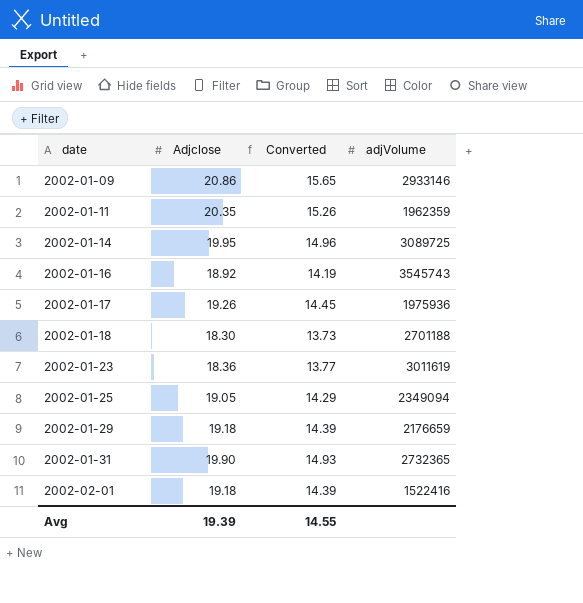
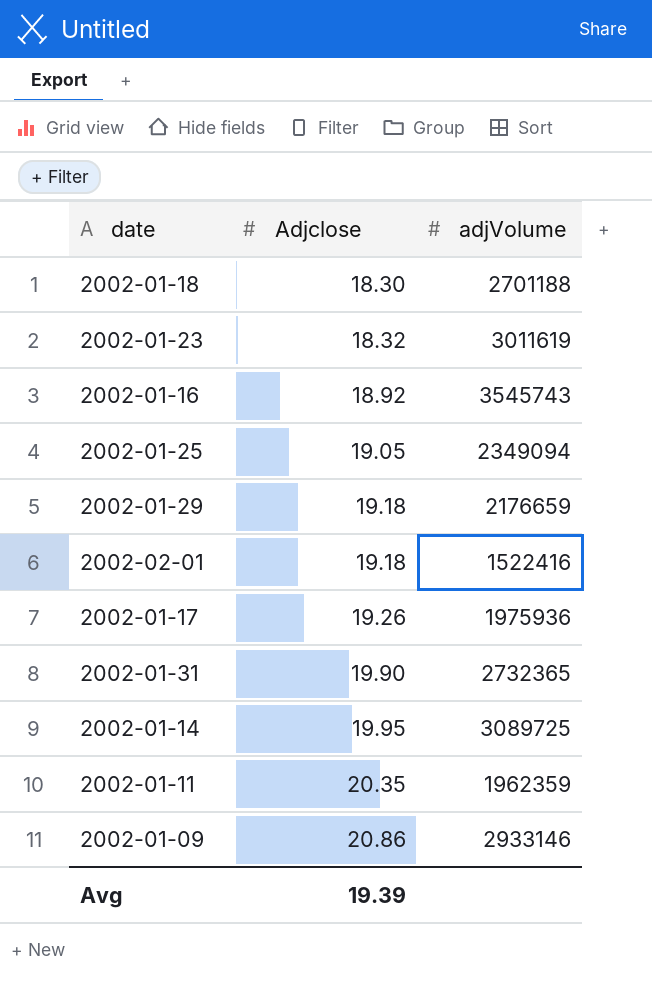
row order: date ascending -> Adjclose ascending
column Converted | formula: [Adjclose] * 0.75 -> none
2002-01-23 | Adjclose: 18.36 -> 18.32

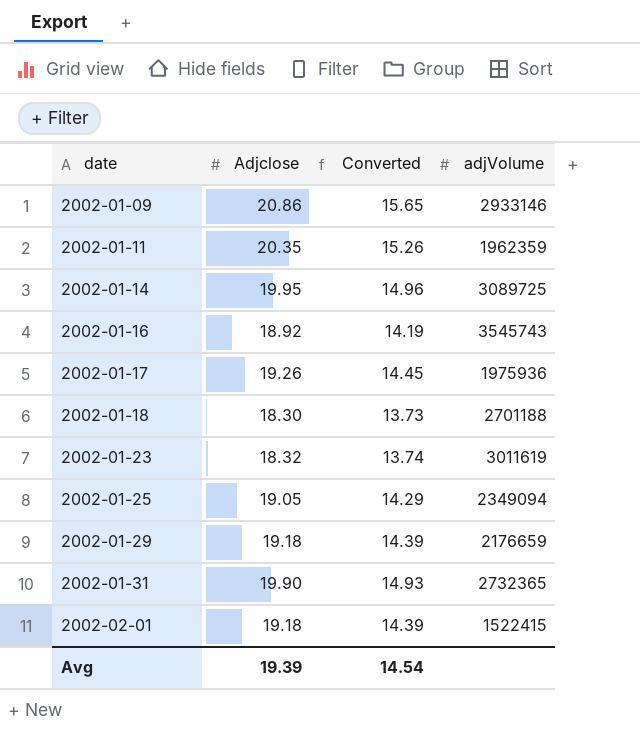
row order: Adjclose ascending -> date ascending
column Converted | formula: none -> [Adjclose] * 0.75
2002-02-01 | adjVolume: 1522416 -> 1522415

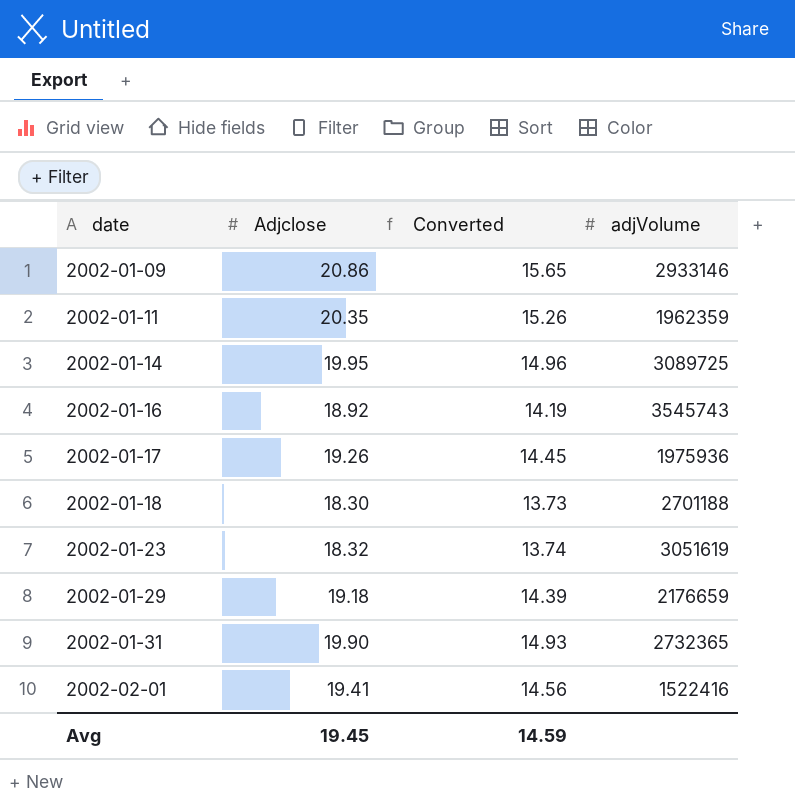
row 2002-01-25: 19.05 | 14.29 | 2349094 -> none
2002-01-23 | adjVolume: 3011619 -> 3051619
2002-02-01 | Adjclose: 19.18 -> 19.41
2002-02-01 | Converted: 14.39 -> 14.56
2002-02-01 | adjVolume: 1522415 -> 1522416
Avg | Adjclose: 19.39 -> 19.45
Avg | Converted: 14.54 -> 14.59

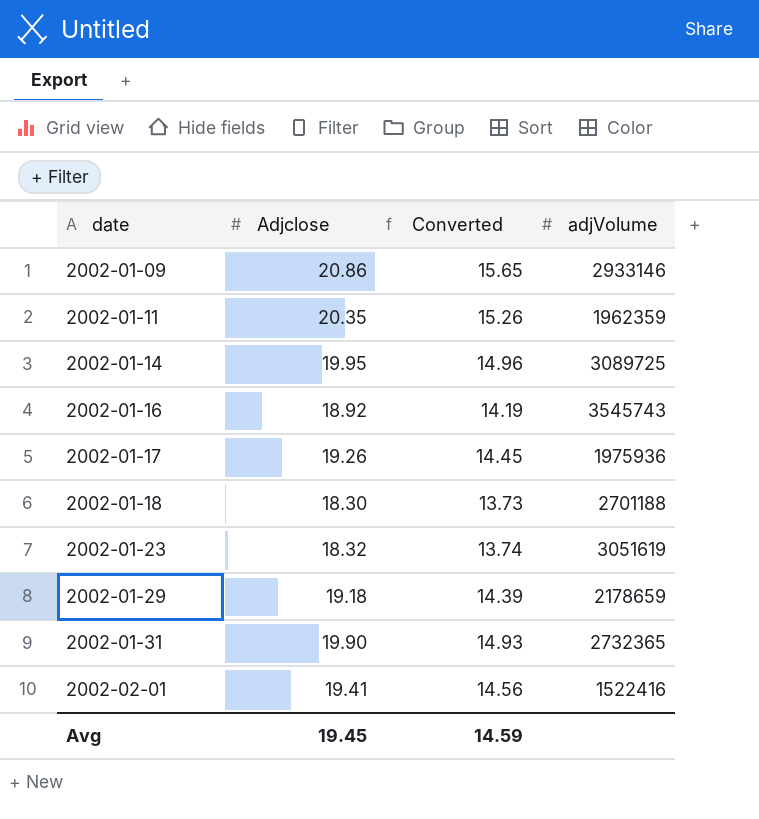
2002-01-29 | adjVolume: 2176659 -> 2178659

